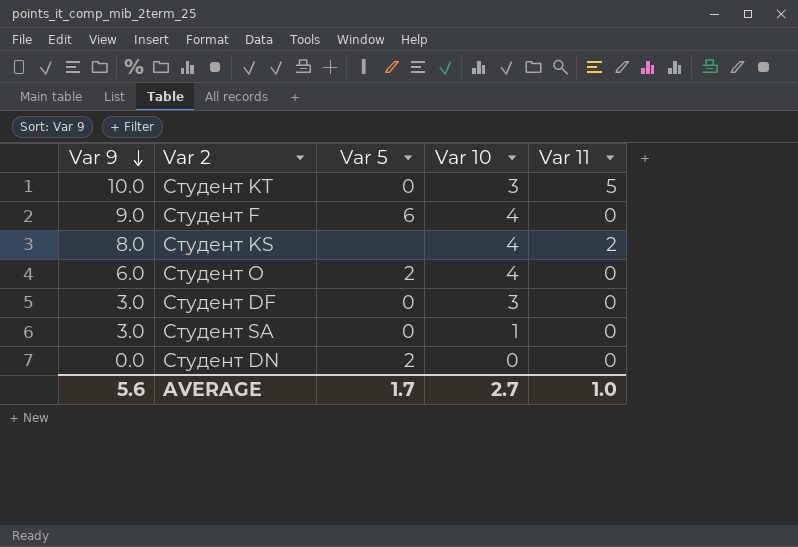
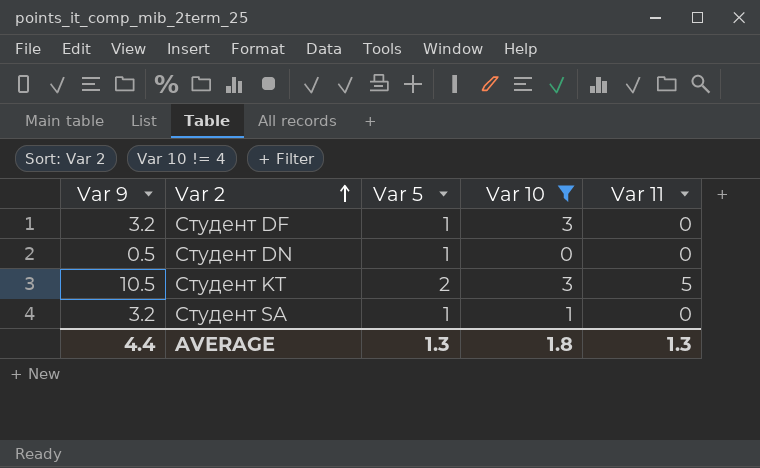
filter: none -> Var 10 != 4
row order: Var 9 descending -> Var 2 ascending
Студент DF | Var 9: 3.0 -> 3.2
Студент DF | Var 5: 0 -> 1
Студент DN | Var 9: 0.0 -> 0.5
Студент DN | Var 5: 2 -> 1
Студент KT | Var 9: 10.0 -> 10.5
Студент KT | Var 5: 0 -> 2
Студент SA | Var 9: 3.0 -> 3.2
Студент SA | Var 5: 0 -> 1
AVERAGE | Var 9: 5.6 -> 4.4
AVERAGE | Var 5: 1.7 -> 1.3
AVERAGE | Var 10: 2.7 -> 1.8
AVERAGE | Var 11: 1.0 -> 1.3

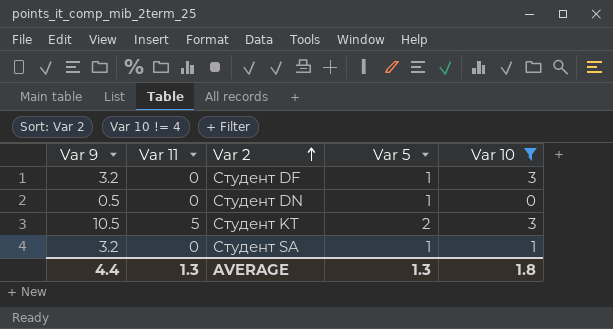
column Var 11 | position: 5 -> 2

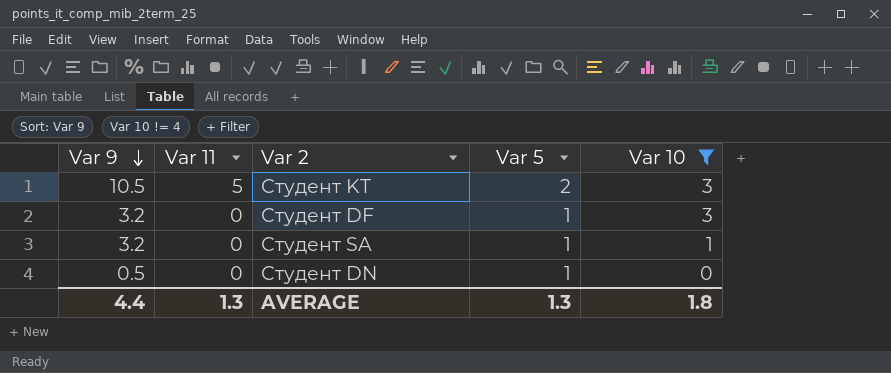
row order: Var 2 ascending -> Var 9 descending

